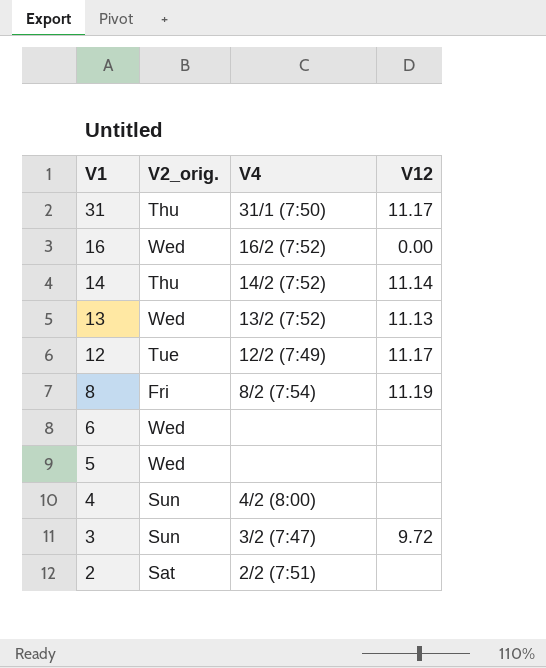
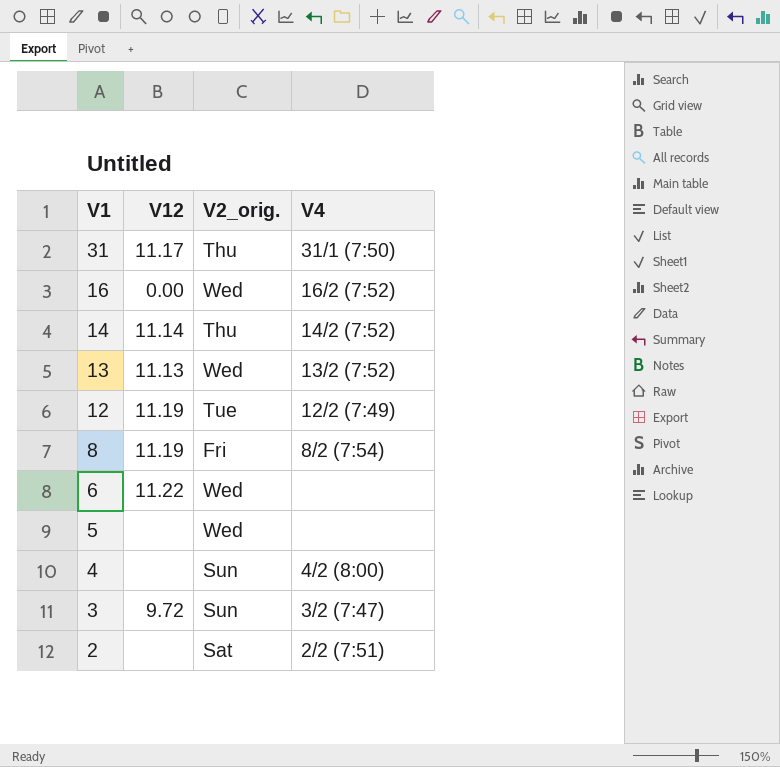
column V12 | position: 4 -> 2
12 | V12: 11.17 -> 11.19
6 | V12: none -> 11.22

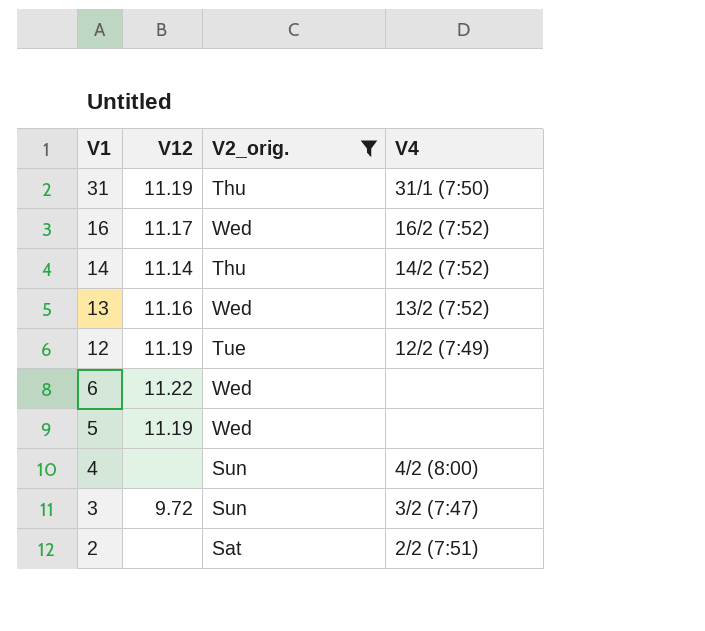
filter: none -> V2_orig. != Fri
31 | V12: 11.17 -> 11.19
16 | V12: 0.00 -> 11.17
13 | V12: 11.13 -> 11.16
5 | V12: none -> 11.19

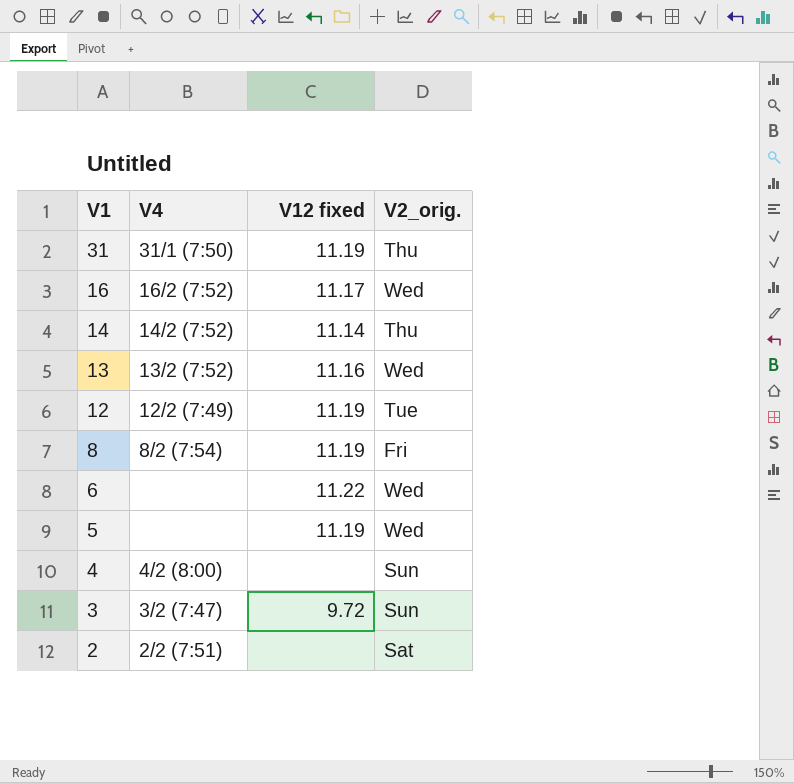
filter: V2_orig. != Fri -> none
column V4 | position: 4 -> 2
column name: V12 -> V12 fixed

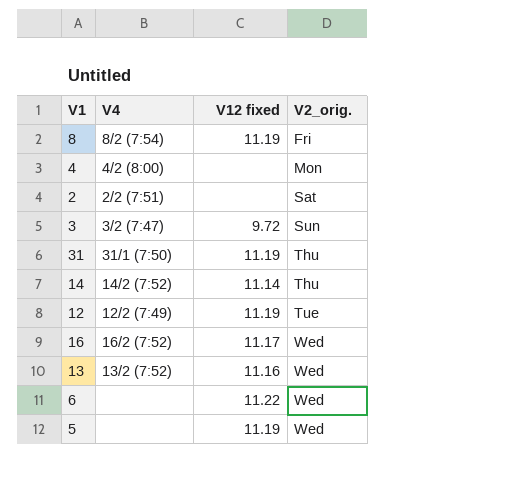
row order: V1 descending -> V2_orig. ascending
4 | V2_orig.: Sun -> Mon

